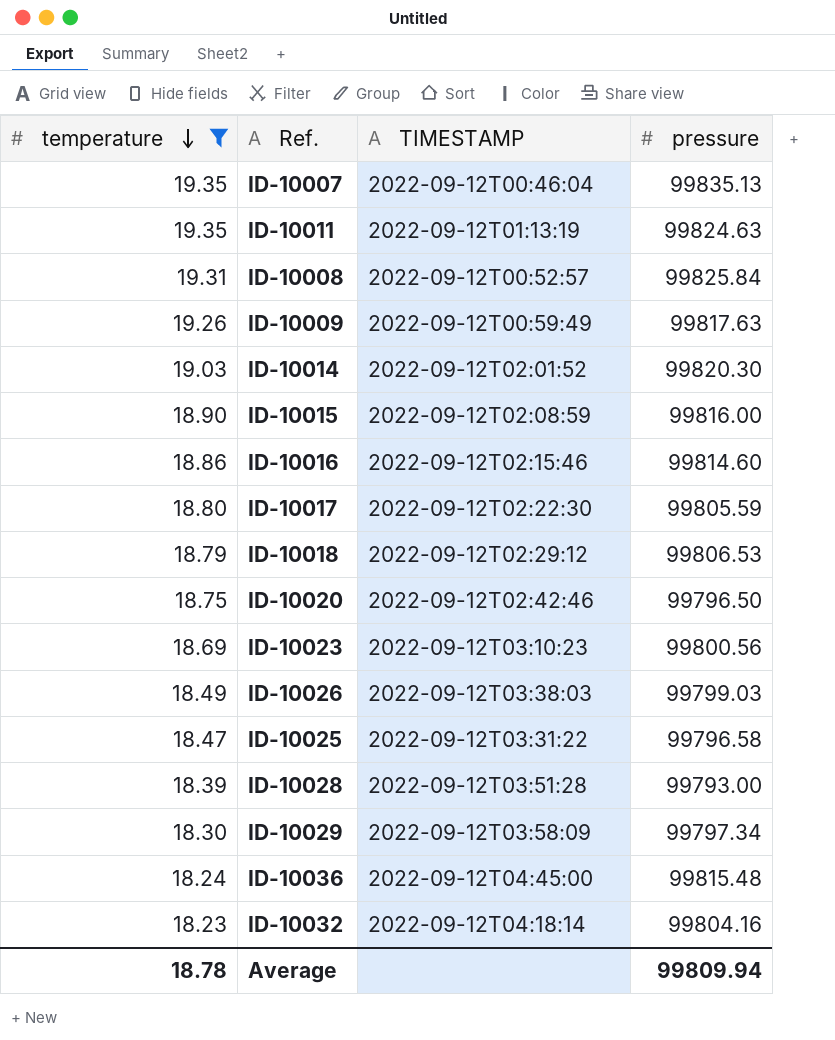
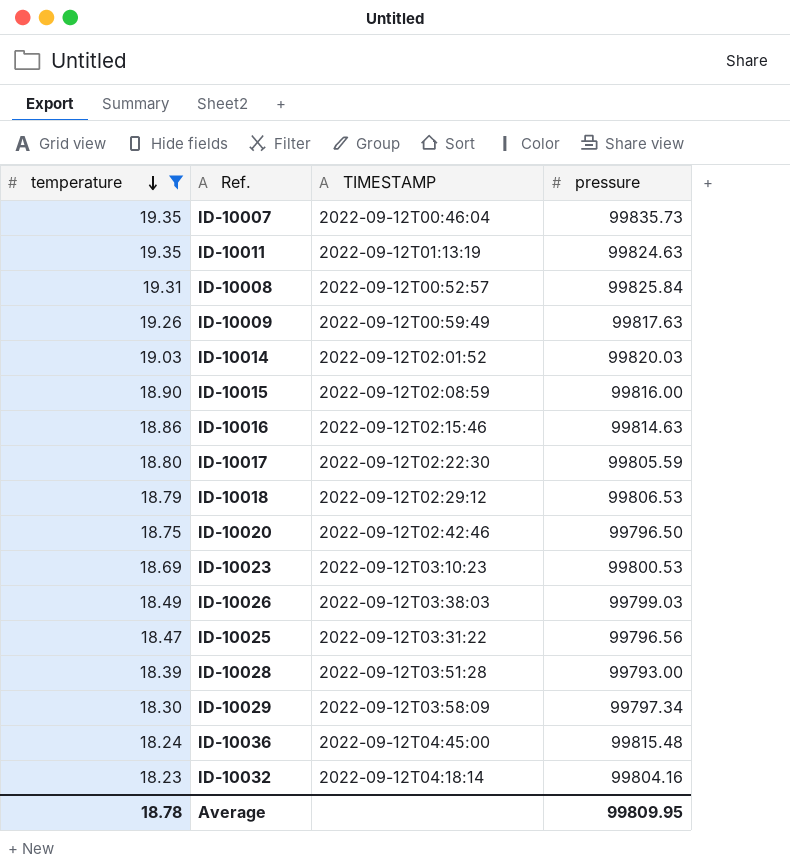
ID-10007 | pressure: 99835.13 -> 99835.73
ID-10014 | pressure: 99820.30 -> 99820.03
ID-10016 | pressure: 99814.60 -> 99814.63
ID-10023 | pressure: 99800.56 -> 99800.53
ID-10025 | pressure: 99796.58 -> 99796.56
Average | pressure: 99809.94 -> 99809.95

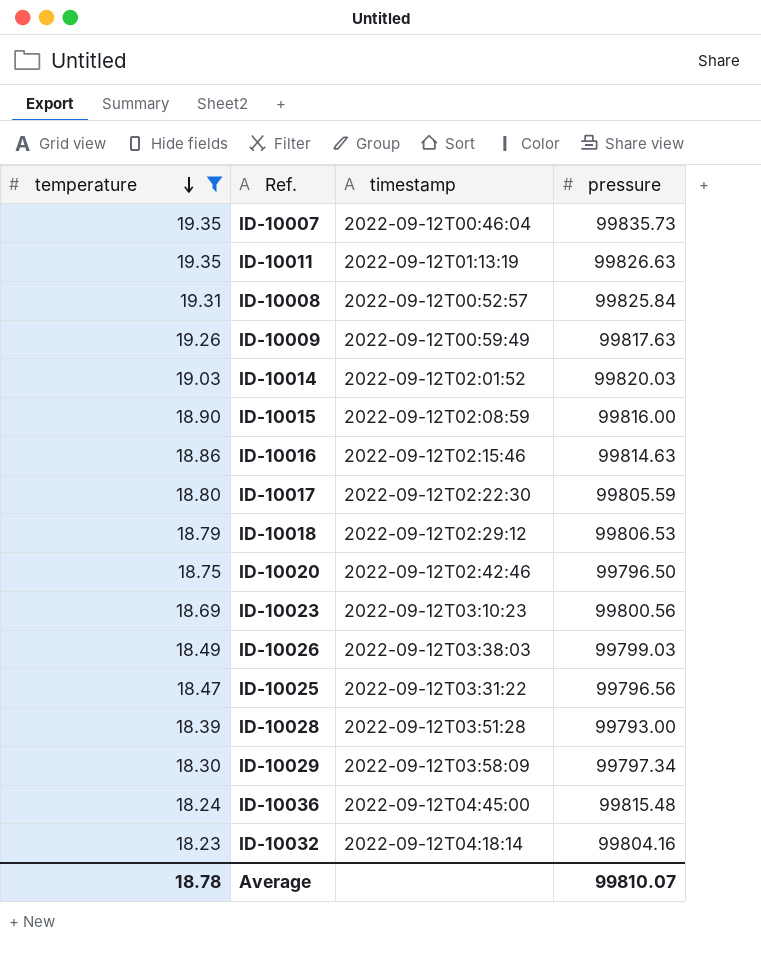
column name: TIMESTAMP -> timestamp
ID-10011 | pressure: 99824.63 -> 99826.63
ID-10023 | pressure: 99800.53 -> 99800.56
Average | pressure: 99809.95 -> 99810.07

